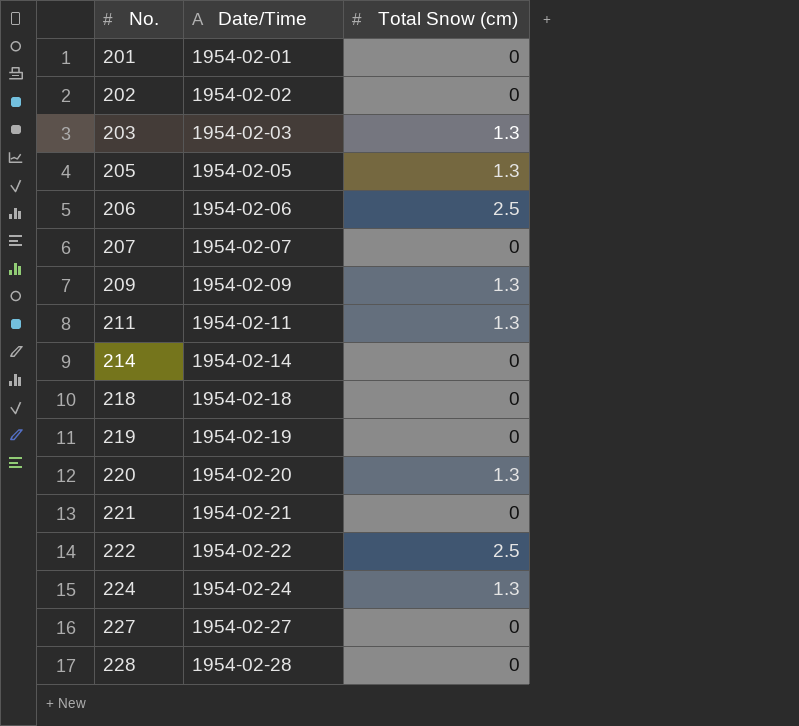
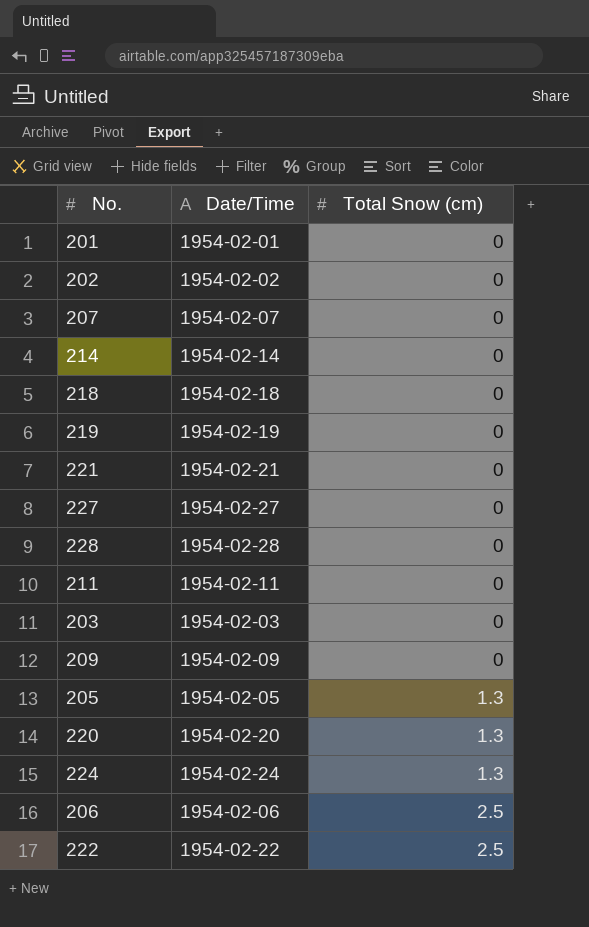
row order: No. ascending -> Total Snow (cm) ascending
211 | Total Snow (cm): 1.3 -> 0
203 | Total Snow (cm): 1.3 -> 0
209 | Total Snow (cm): 1.3 -> 0

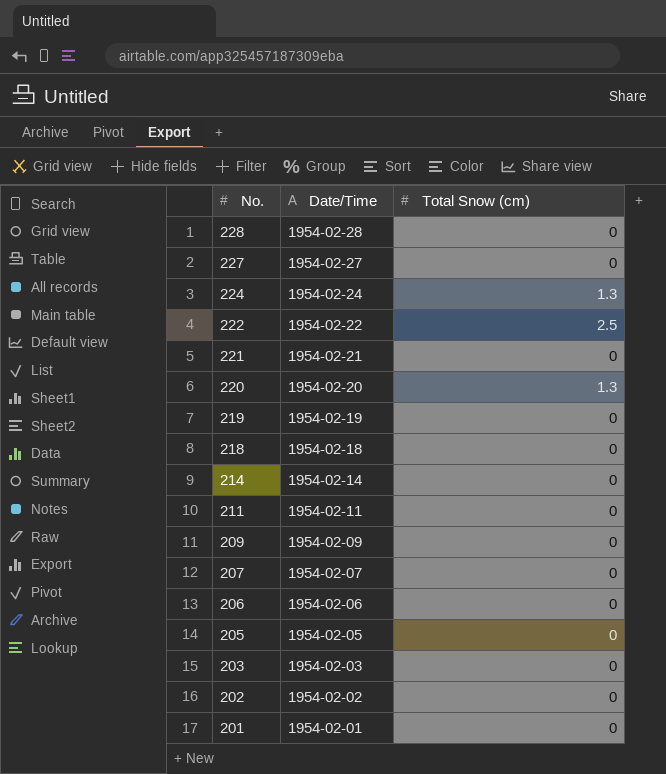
row order: Total Snow (cm) ascending -> No. descending
206 | Total Snow (cm): 2.5 -> 0
205 | Total Snow (cm): 1.3 -> 0

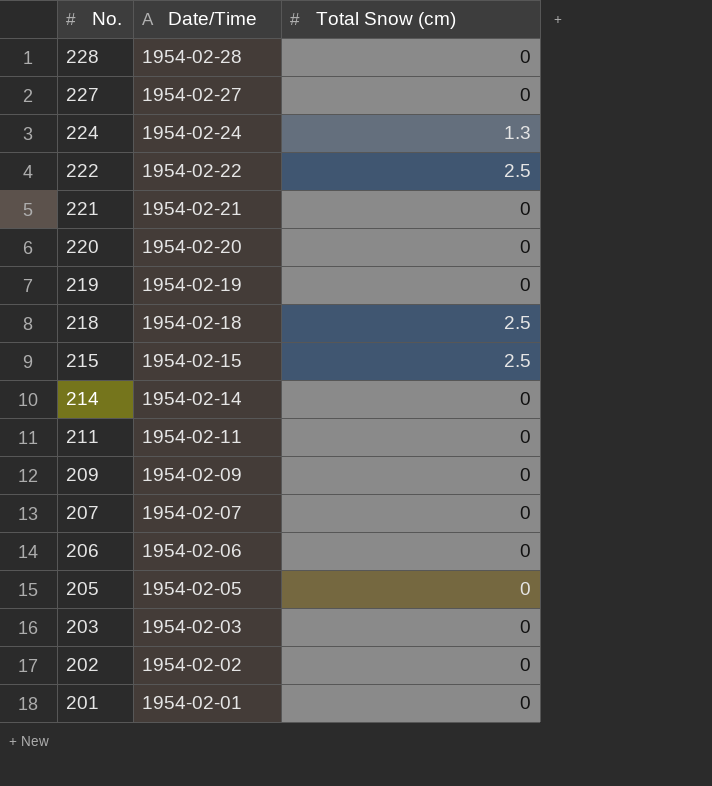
220 | Total Snow (cm): 1.3 -> 0
218 | Total Snow (cm): 0 -> 2.5
row 215: none -> 1954-02-15 | 2.5

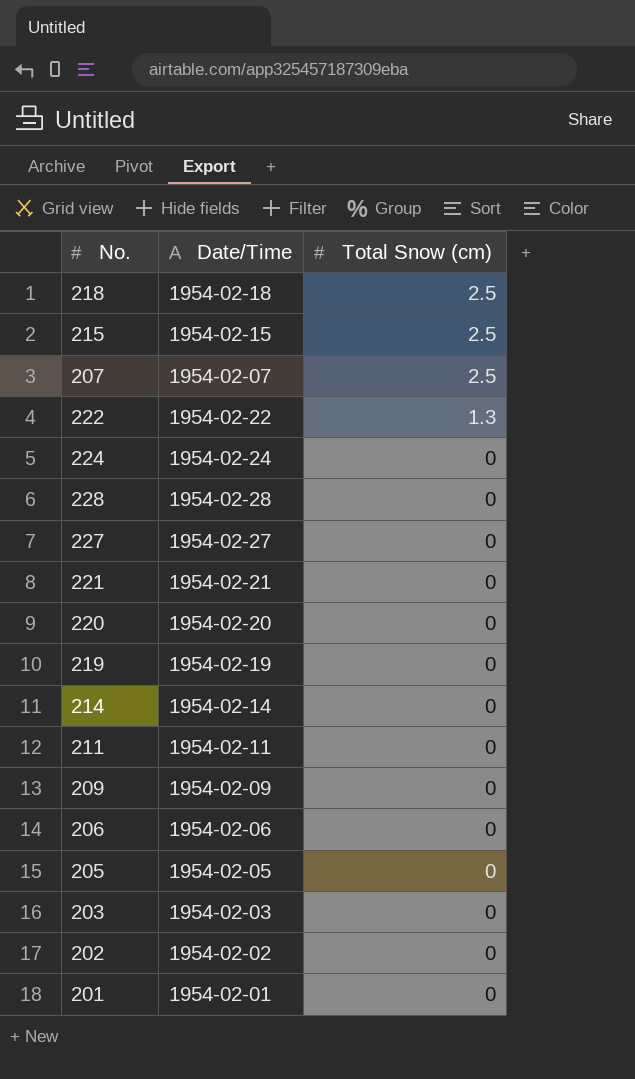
row order: No. descending -> Total Snow (cm) descending
207 | Total Snow (cm): 0 -> 2.5
222 | Total Snow (cm): 2.5 -> 1.3
224 | Total Snow (cm): 1.3 -> 0

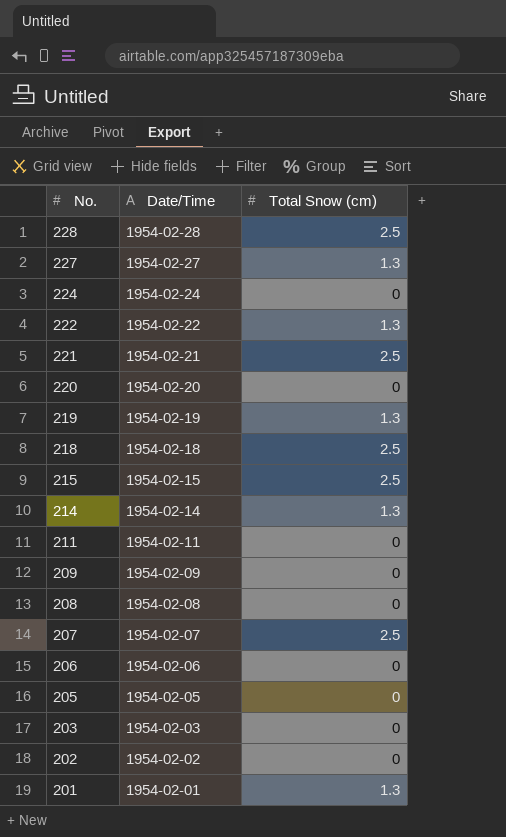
row order: Total Snow (cm) descending -> No. descending
228 | Total Snow (cm): 0 -> 2.5
227 | Total Snow (cm): 0 -> 1.3
221 | Total Snow (cm): 0 -> 2.5
219 | Total Snow (cm): 0 -> 1.3
214 | Total Snow (cm): 0 -> 1.3
row 208: none -> 1954-02-08 | 0
201 | Total Snow (cm): 0 -> 1.3

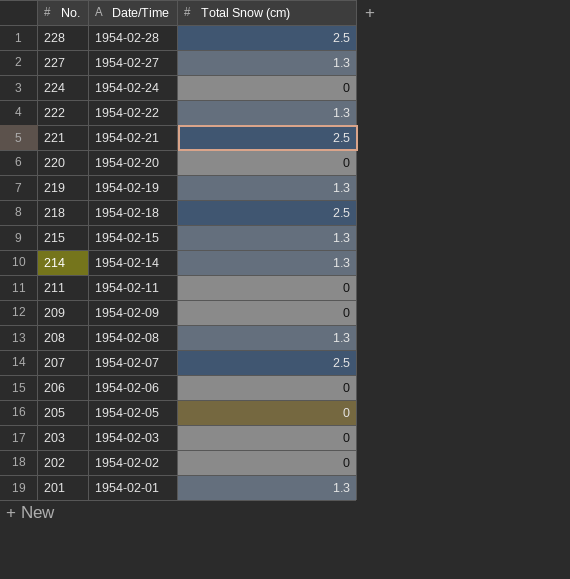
215 | Total Snow (cm): 2.5 -> 1.3
208 | Total Snow (cm): 0 -> 1.3

